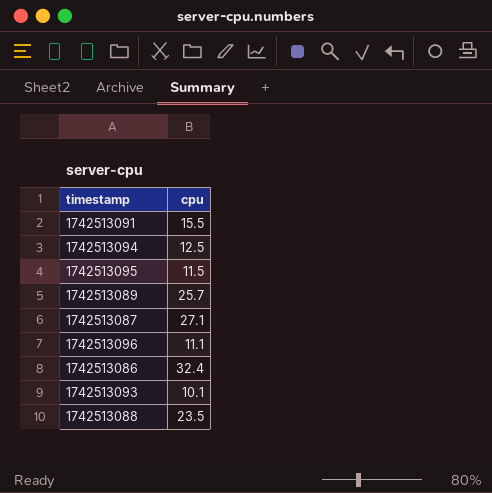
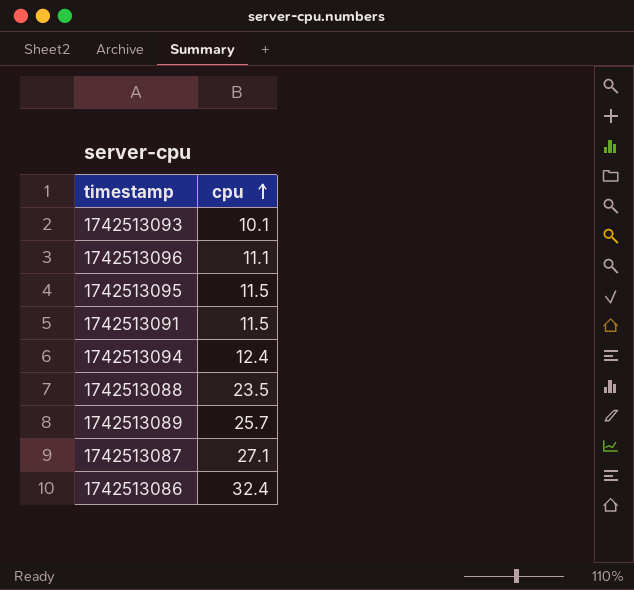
row order: none -> cpu ascending
1742513091 | cpu: 15.5 -> 11.5
1742513094 | cpu: 12.5 -> 12.4

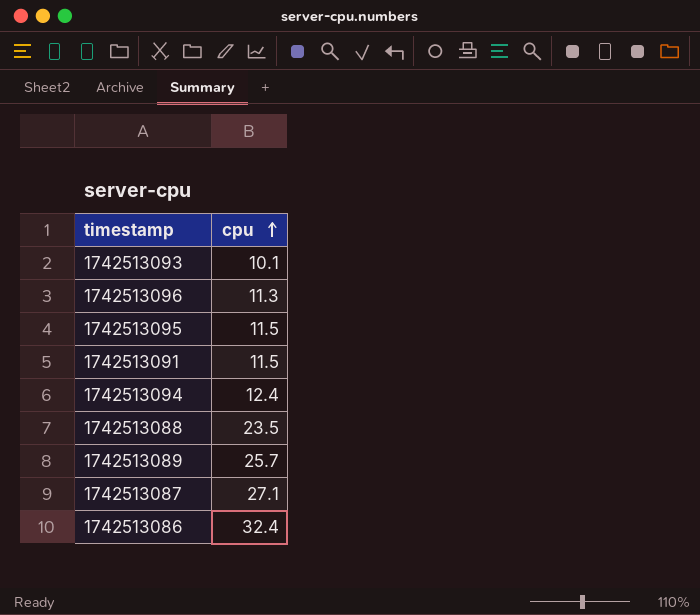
1742513096 | cpu: 11.1 -> 11.3

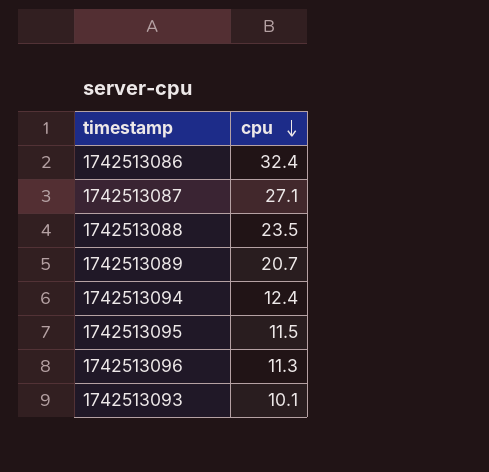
row order: cpu ascending -> cpu descending
row 1742513091: 11.5 -> none
1742513089 | cpu: 25.7 -> 20.7

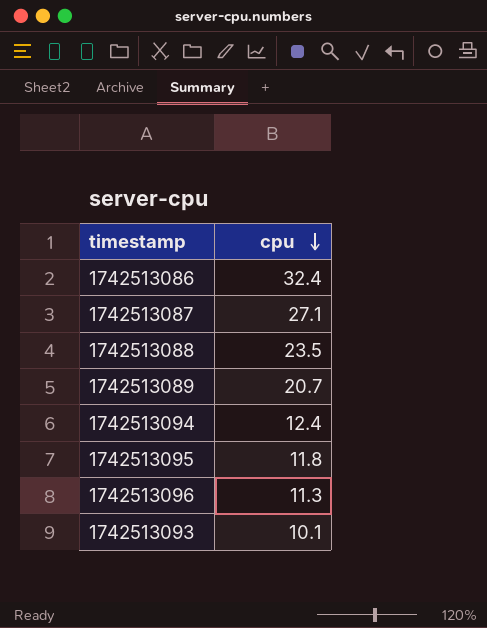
1742513095 | cpu: 11.5 -> 11.8

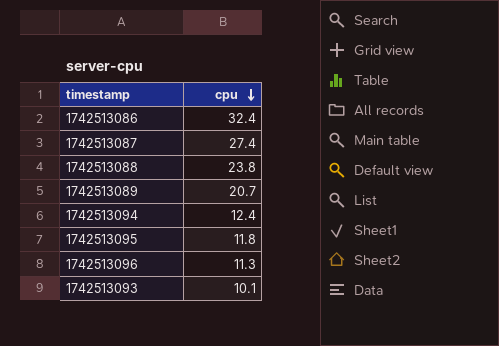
1742513087 | cpu: 27.1 -> 27.4
1742513088 | cpu: 23.5 -> 23.8

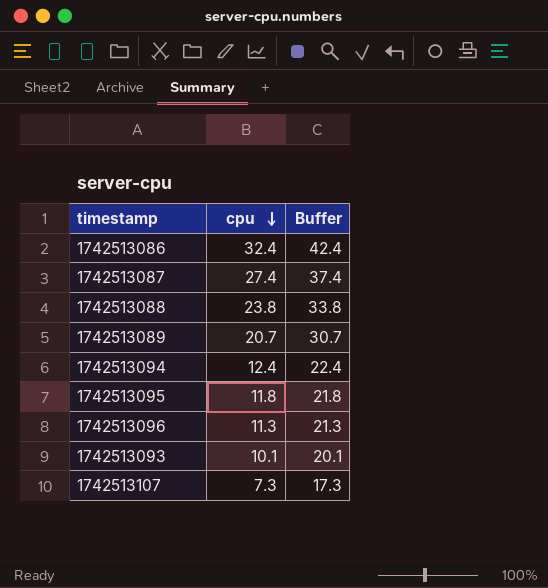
column Buffer | formula: none -> [cpu] + 10
row 1742513107: none -> 7.3 | 17.3

